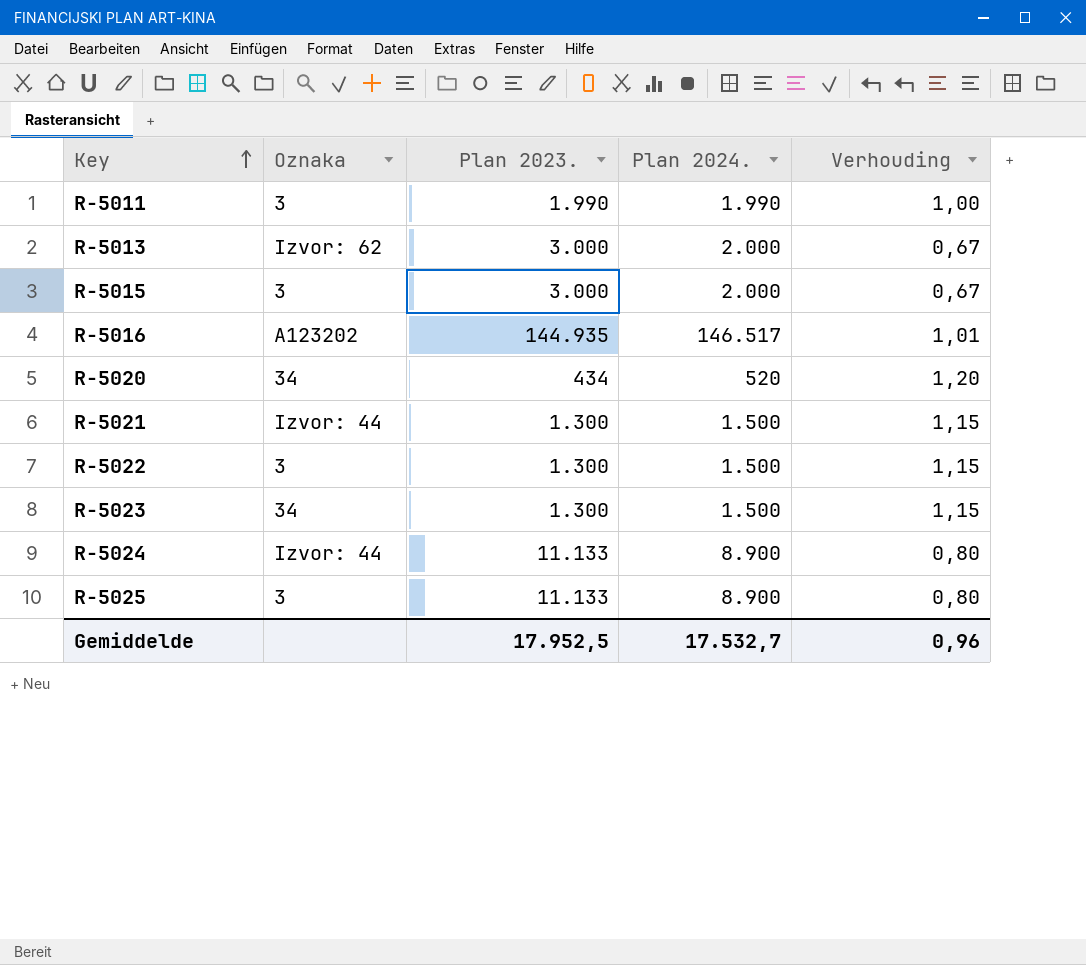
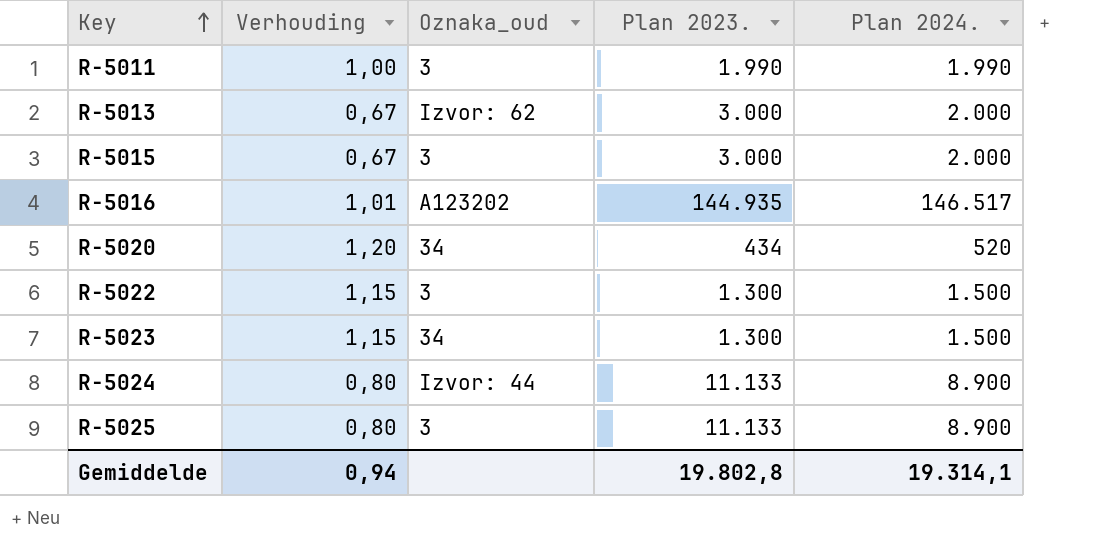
column Verhouding | position: 5 -> 2
column name: Oznaka -> Oznaka_oud
row R-5021: Izvor: 44 | 1.300 | 1.500 | 1,15 -> none
Gemiddelde | Verhouding: 0,96 -> 0,94
Gemiddelde | Plan 2023.: 17.952,5 -> 19.802,8
Gemiddelde | Plan 2024.: 17.532,7 -> 19.314,1

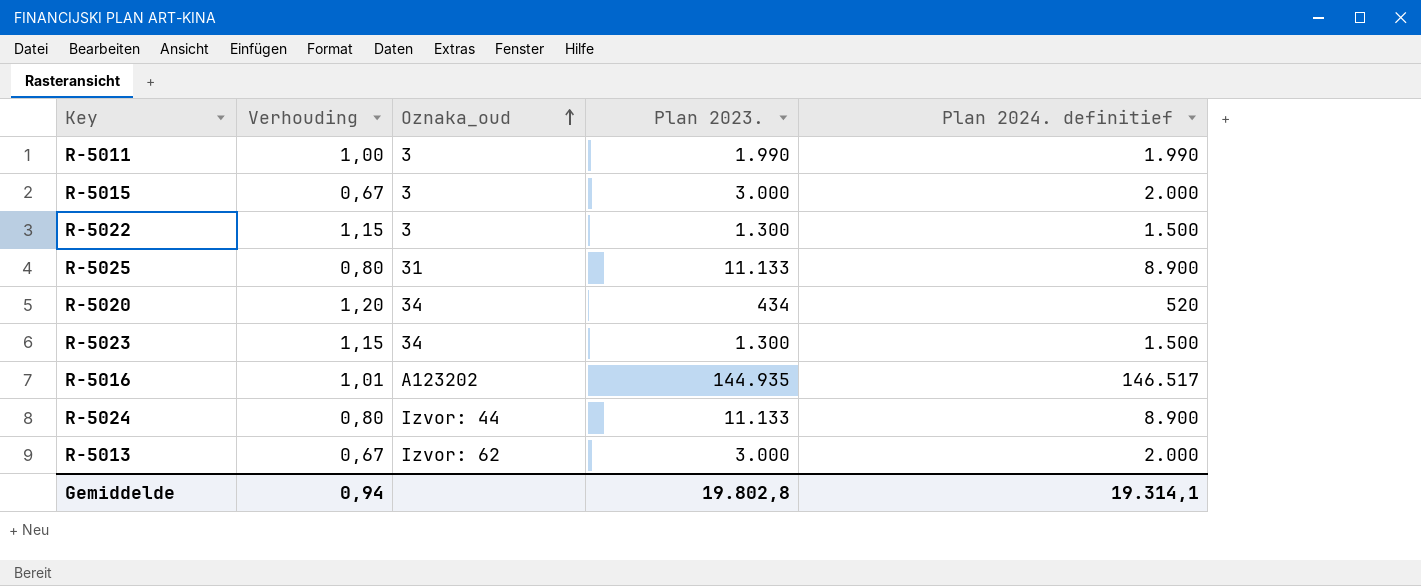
row order: Key ascending -> Oznaka_oud ascending
column name: Plan 2024. -> Plan 2024. definitief
R-5025 | Oznaka_oud: 3 -> 31

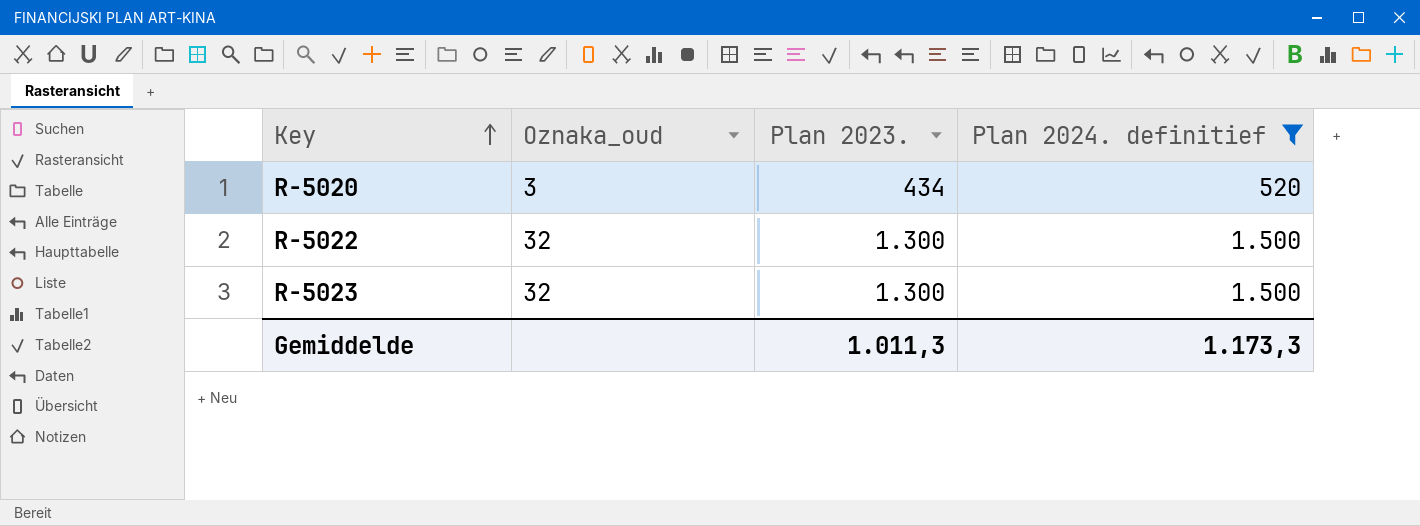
filter: none -> Plan 2024. definitief <= 1.500
row order: Oznaka_oud ascending -> Key ascending
column Verhouding | formula: [Plan 2024. definitief] / [Plan 2023.] -> none
R-5020 | Oznaka_oud: 34 -> 3
R-5022 | Oznaka_oud: 3 -> 32
R-5023 | Oznaka_oud: 34 -> 32
Gemiddelde | Plan 2023.: 19.802,8 -> 1.011,3
Gemiddelde | Plan 2024. definitief: 19.314,1 -> 1.173,3

